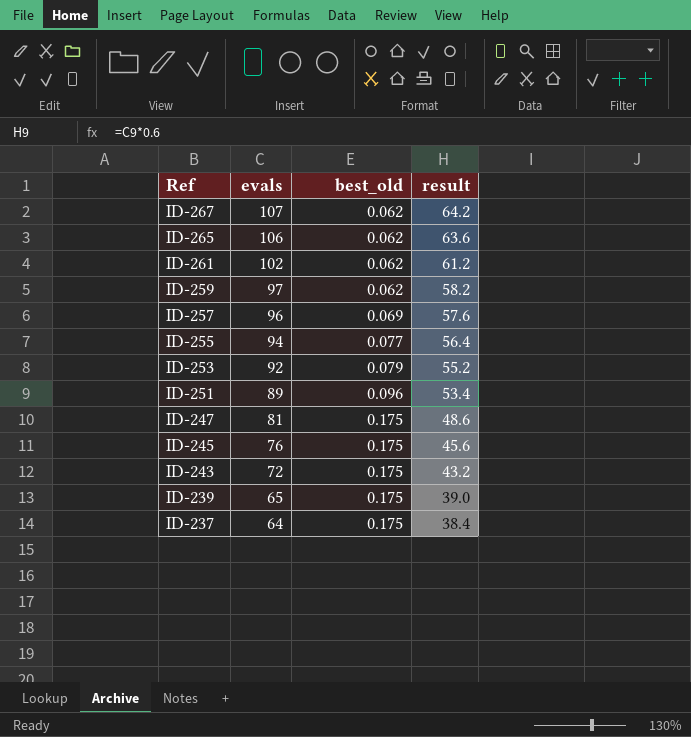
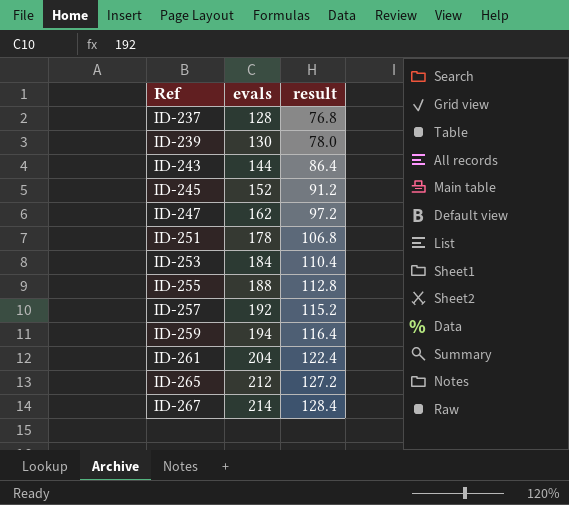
row order: Ref descending -> Ref ascending
column best_old | position: 3 -> none
ID-237 | evals: 64 -> 128
ID-237 | result: 38.4 -> 76.8
ID-239 | evals: 65 -> 130
ID-239 | result: 39.0 -> 78.0
ID-243 | evals: 72 -> 144
ID-243 | result: 43.2 -> 86.4
ID-245 | evals: 76 -> 152
ID-245 | result: 45.6 -> 91.2
ID-247 | evals: 81 -> 162
ID-247 | result: 48.6 -> 97.2
ID-251 | evals: 89 -> 178
ID-251 | result: 53.4 -> 106.8
ID-253 | evals: 92 -> 184
ID-253 | result: 55.2 -> 110.4
ID-255 | evals: 94 -> 188
ID-255 | result: 56.4 -> 112.8
ID-257 | evals: 96 -> 192
ID-257 | result: 57.6 -> 115.2
ID-259 | evals: 97 -> 194
ID-259 | result: 58.2 -> 116.4
ID-261 | evals: 102 -> 204
ID-261 | result: 61.2 -> 122.4
ID-265 | evals: 106 -> 212
ID-265 | result: 63.6 -> 127.2
ID-267 | evals: 107 -> 214
ID-267 | result: 64.2 -> 128.4

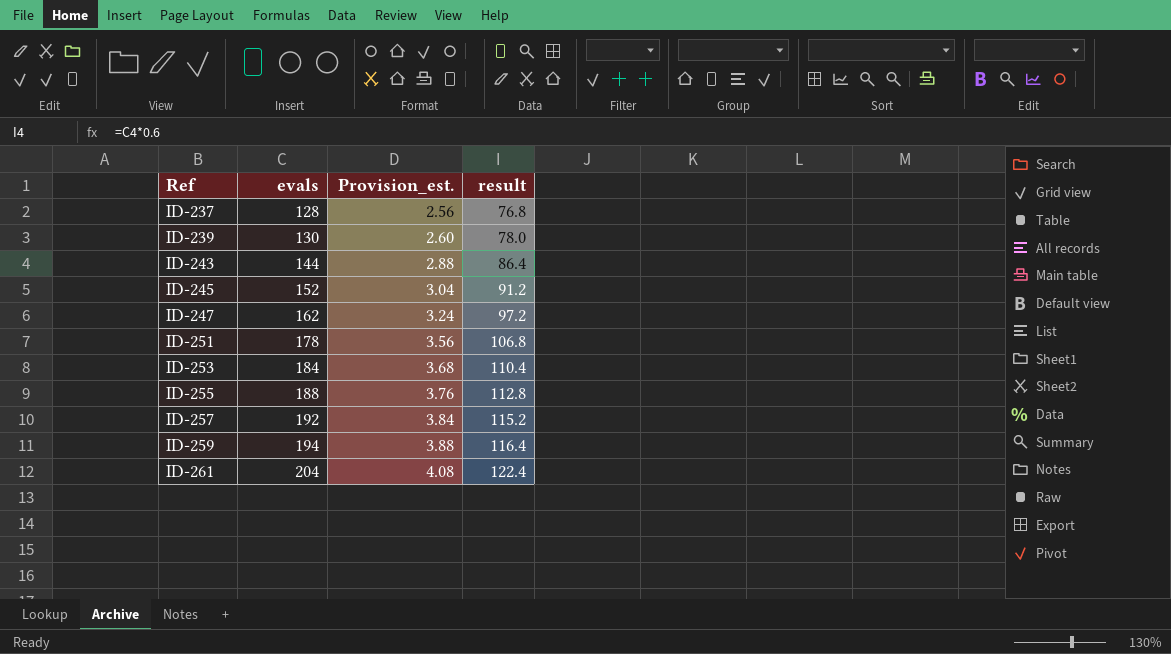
column Provision_est. | formula: none -> [evals] * 0.02
row ID-265: 212 | 127.2 -> none
row ID-267: 214 | 128.4 -> none

